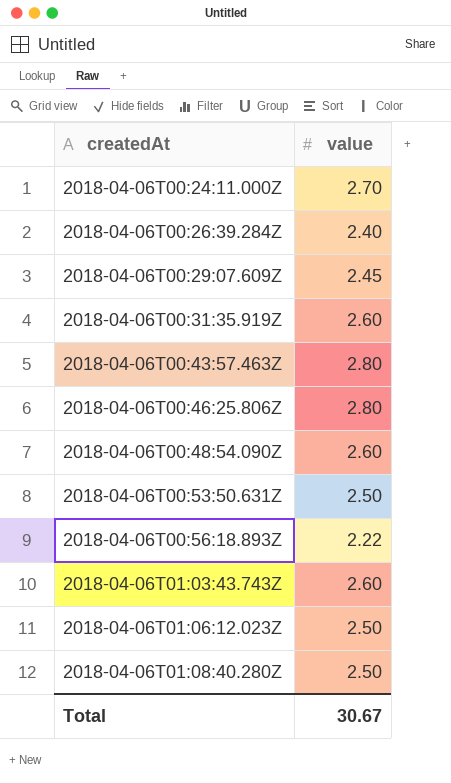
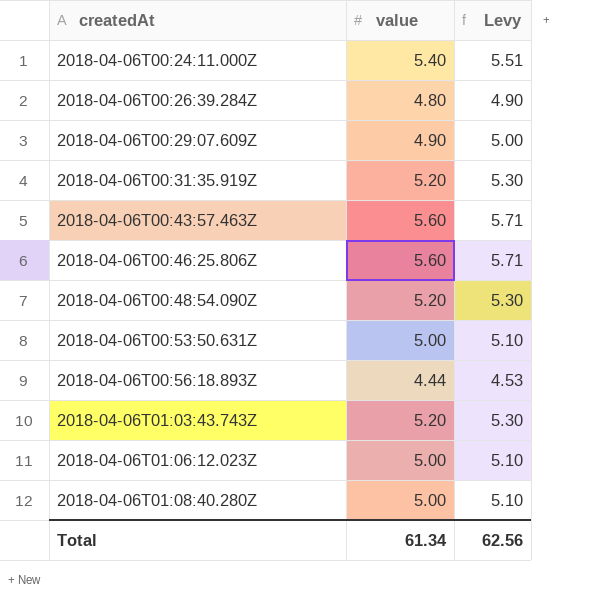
column Levy | formula: none -> [value] * 1.02
2018-04-06T00:24:11.000Z | value: 2.70 -> 5.40
2018-04-06T00:26:39.284Z | value: 2.40 -> 4.80
2018-04-06T00:29:07.609Z | value: 2.45 -> 4.90
2018-04-06T00:31:35.919Z | value: 2.60 -> 5.20
2018-04-06T00:43:57.463Z | value: 2.80 -> 5.60
2018-04-06T00:46:25.806Z | value: 2.80 -> 5.60
2018-04-06T00:48:54.090Z | value: 2.60 -> 5.20
2018-04-06T00:53:50.631Z | value: 2.50 -> 5.00
2018-04-06T00:56:18.893Z | value: 2.22 -> 4.44
2018-04-06T01:03:43.743Z | value: 2.60 -> 5.20
2018-04-06T01:06:12.023Z | value: 2.50 -> 5.00
2018-04-06T01:08:40.280Z | value: 2.50 -> 5.00
Total | value: 30.67 -> 61.34

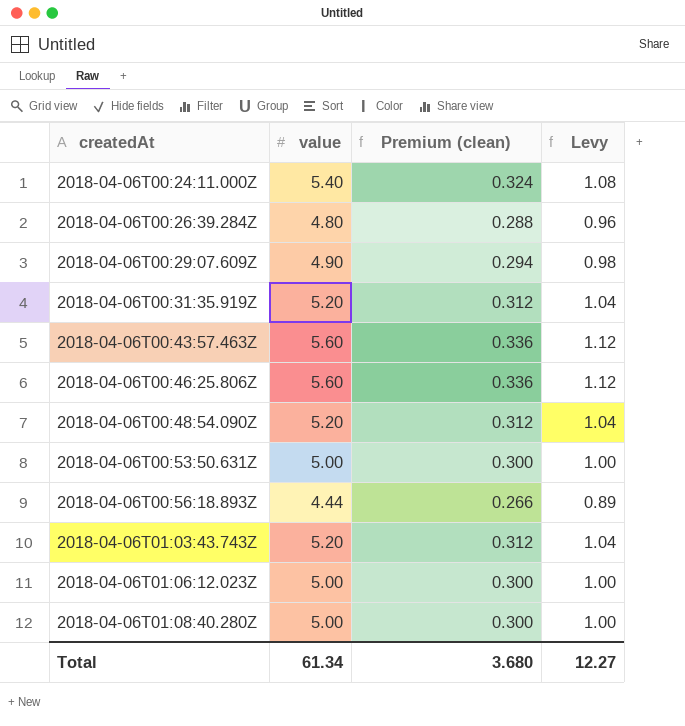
column Premium (clean) | formula: none -> [value] * 0.06
column Levy | formula: [value] * 1.02 -> [value] * 0.2
Total | Levy: 62.56 -> 12.27

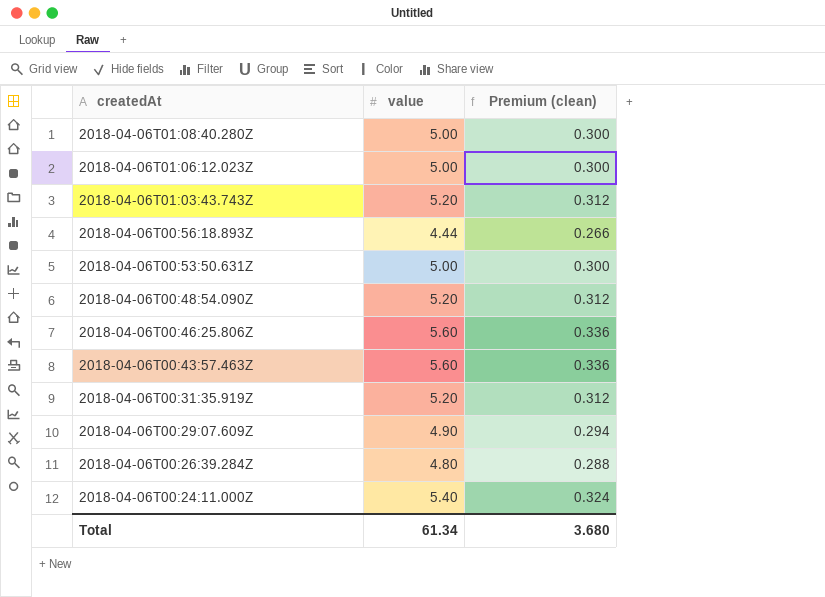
row order: createdAt ascending -> createdAt descending
column Levy | formula: [value] * 0.2 -> none

